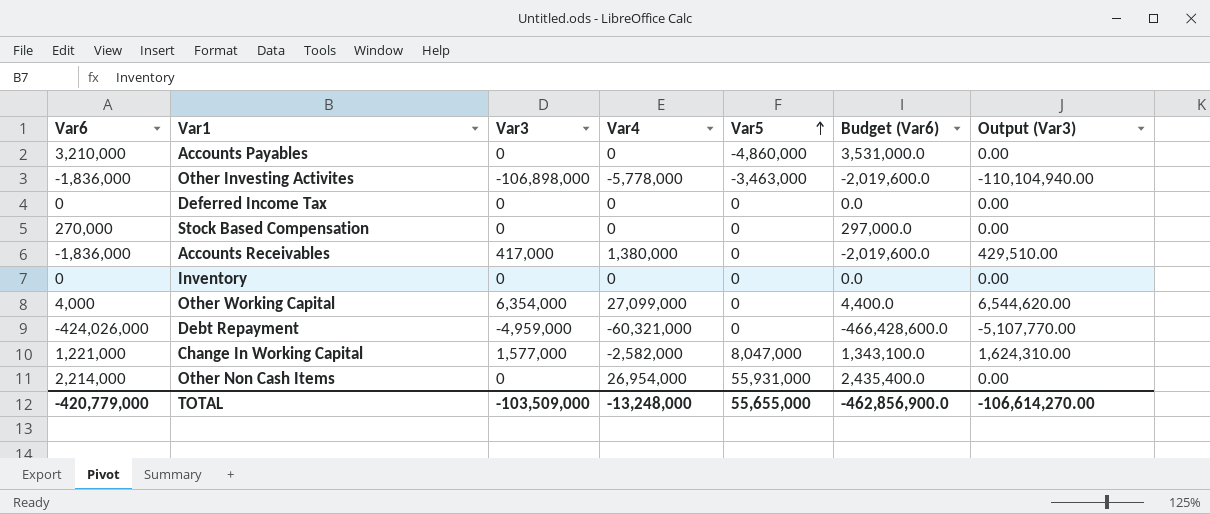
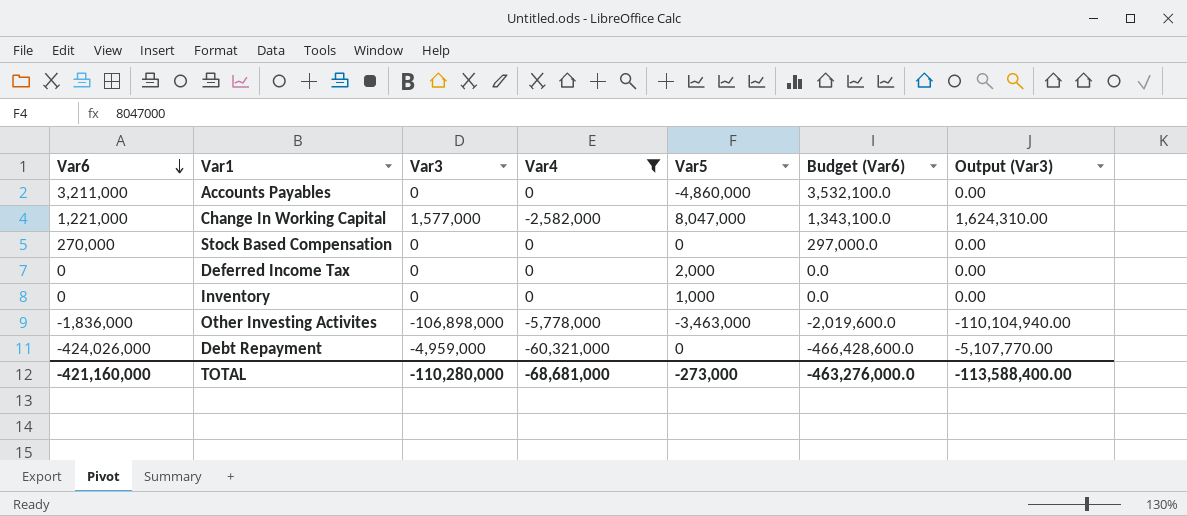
filter: none -> Var4 <= 0
row order: Var5 ascending -> Var6 descending
Accounts Payables | Var6: 3,210,000 -> 3,211,000
Accounts Payables | Budget (Var6): 3,531,000.0 -> 3,532,100.0
Deferred Income Tax | Var5: 0 -> 2,000
Inventory | Var5: 0 -> 1,000
TOTAL | Var6: -420,779,000 -> -421,160,000
TOTAL | Var3: -103,509,000 -> -110,280,000
TOTAL | Var4: -13,248,000 -> -68,681,000
TOTAL | Var5: 55,655,000 -> -273,000
TOTAL | Budget (Var6): -462,856,900.0 -> -463,276,000.0
TOTAL | Output (Var3): -106,614,270.00 -> -113,588,400.00

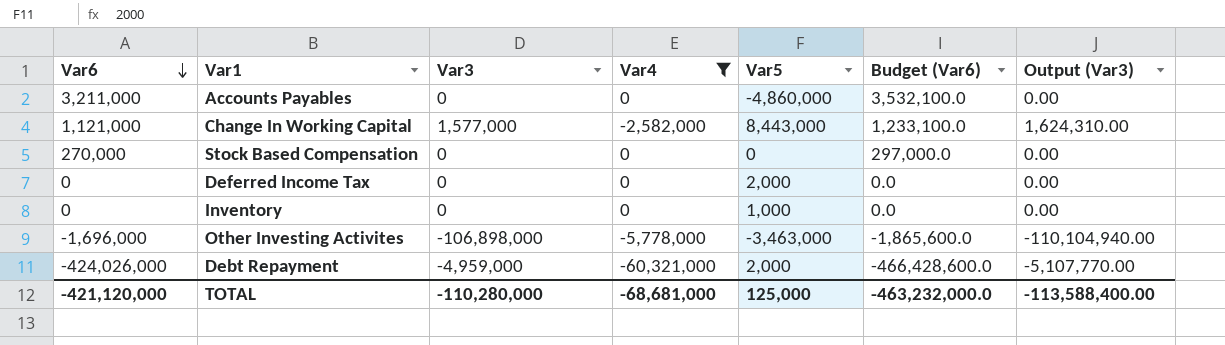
Change In Working Capital | Var6: 1,221,000 -> 1,121,000
Change In Working Capital | Var5: 8,047,000 -> 8,443,000
Change In Working Capital | Budget (Var6): 1,343,100.0 -> 1,233,100.0
Other Investing Activites | Var6: -1,836,000 -> -1,696,000
Other Investing Activites | Budget (Var6): -2,019,600.0 -> -1,865,600.0
Debt Repayment | Var5: 0 -> 2,000
TOTAL | Var6: -421,160,000 -> -421,120,000
TOTAL | Var5: -273,000 -> 125,000
TOTAL | Budget (Var6): -463,276,000.0 -> -463,232,000.0

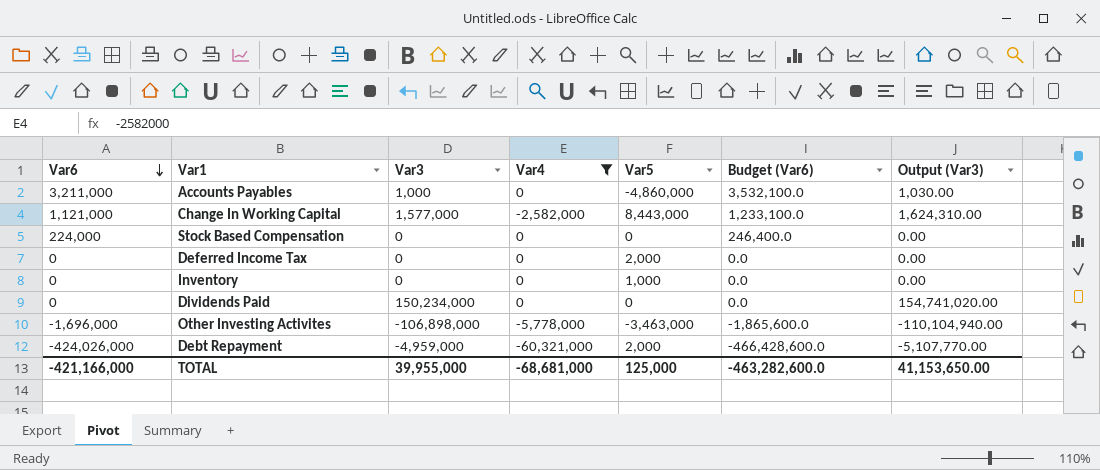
Accounts Payables | Var3: 0 -> 1,000
Accounts Payables | Output (Var3): 0.00 -> 1,030.00
Stock Based Compensation | Var6: 270,000 -> 224,000
Stock Based Compensation | Budget (Var6): 297,000.0 -> 246,400.0
row Dividends Paid: none -> 0 | 150,234,000 | 0 | 0 | 0.0 | 154,741,020.00
TOTAL | Var6: -421,120,000 -> -421,166,000
TOTAL | Var3: -110,280,000 -> 39,955,000
TOTAL | Budget (Var6): -463,232,000.0 -> -463,282,600.0
TOTAL | Output (Var3): -113,588,400.00 -> 41,153,650.00

